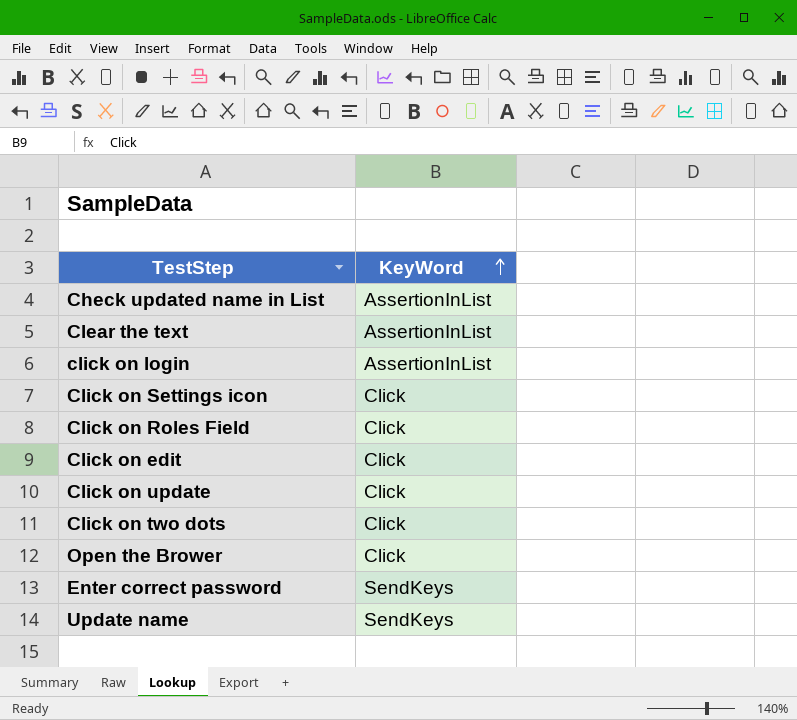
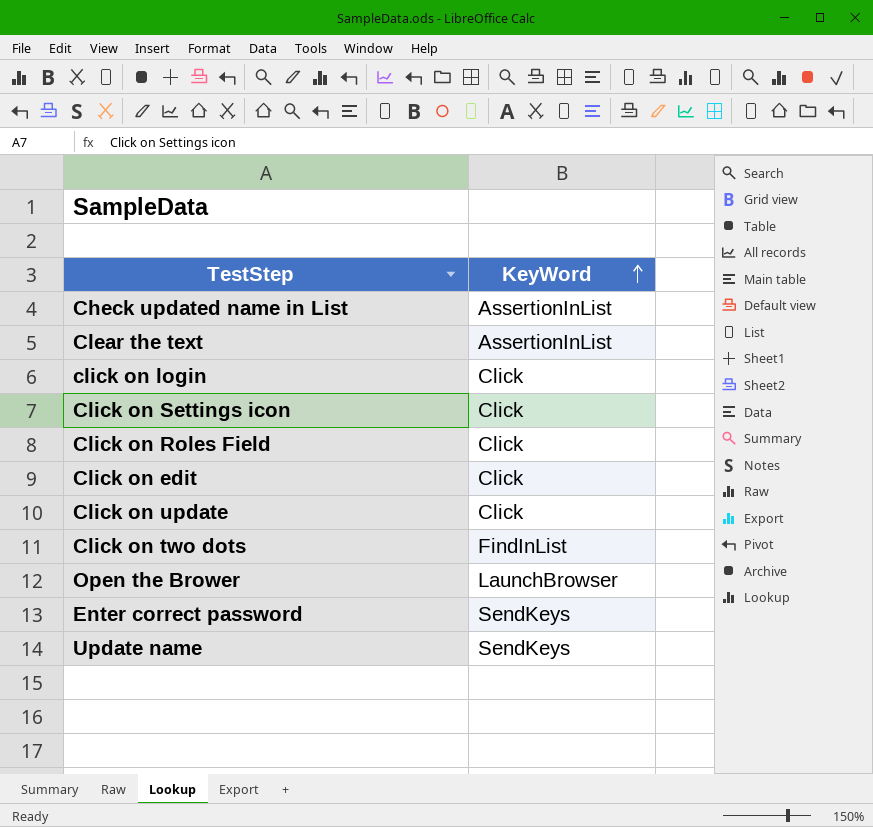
click on login | KeyWord: AssertionInList -> Click
Click on two dots | KeyWord: Click -> FindInList
Open the Brower | KeyWord: Click -> LaunchBrowser

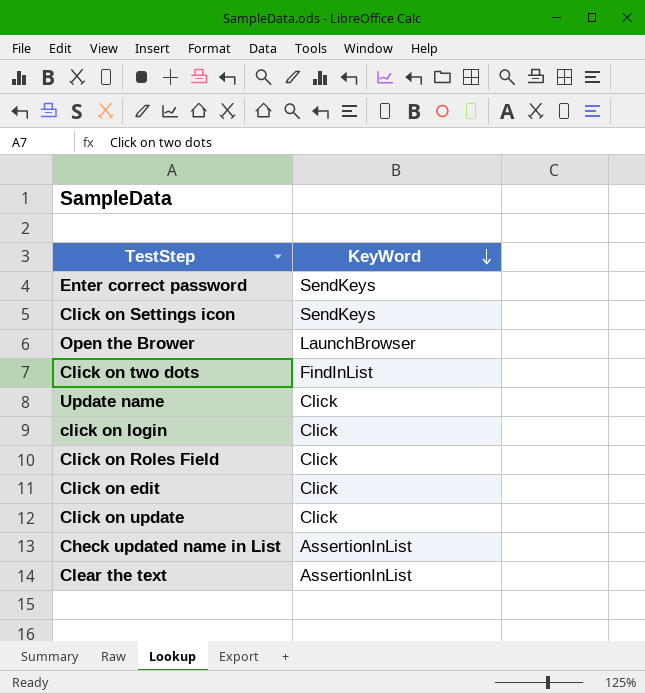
row order: KeyWord ascending -> KeyWord descending
Click on Settings icon | KeyWord: Click -> SendKeys
Update name | KeyWord: SendKeys -> Click

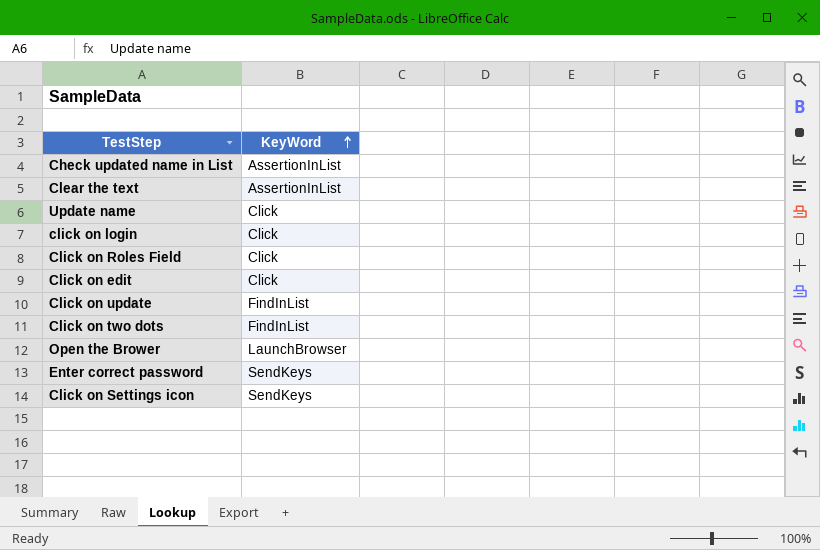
row order: KeyWord descending -> KeyWord ascending
Click on update | KeyWord: Click -> FindInList

